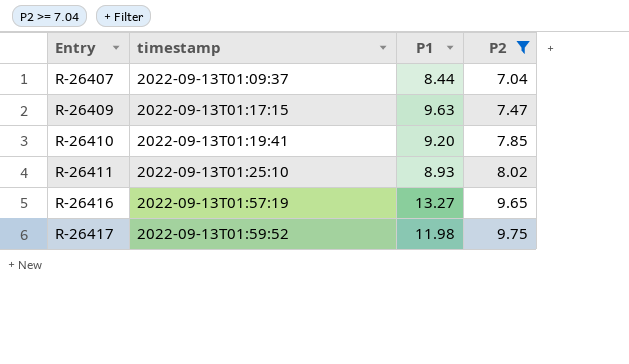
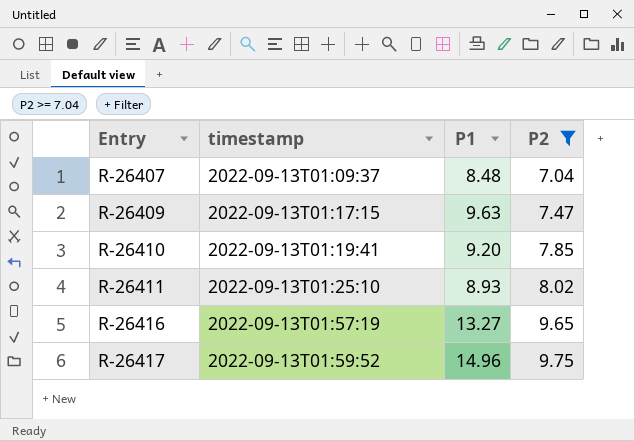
R-26407 | P1: 8.44 -> 8.48
R-26417 | P1: 11.98 -> 14.96

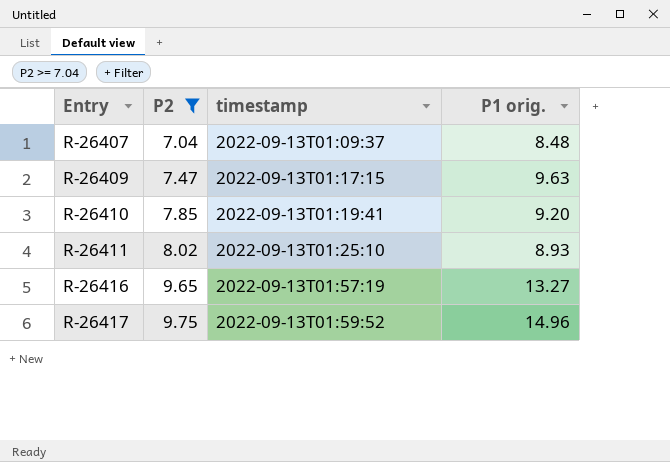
column P2 | position: 4 -> 2
column name: P1 -> P1 orig.

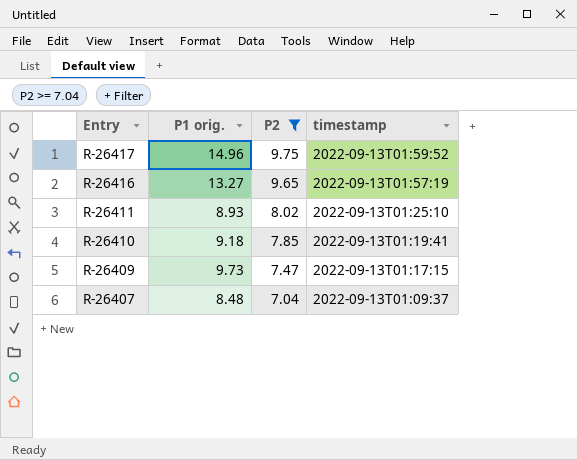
row order: Entry ascending -> Entry descending
column P1 orig. | position: 4 -> 2
R-26410 | P1 orig.: 9.20 -> 9.18
R-26409 | P1 orig.: 9.63 -> 9.73

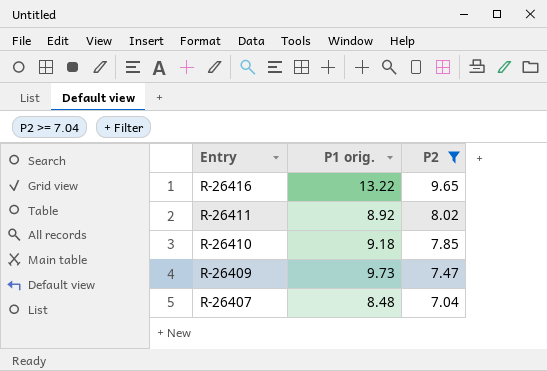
column timestamp | position: 4 -> none
row R-26417: 14.96 | 9.75 | 2022-09-13T01:59:52 -> none
R-26416 | P1 orig.: 13.27 -> 13.22
R-26411 | P1 orig.: 8.93 -> 8.92

